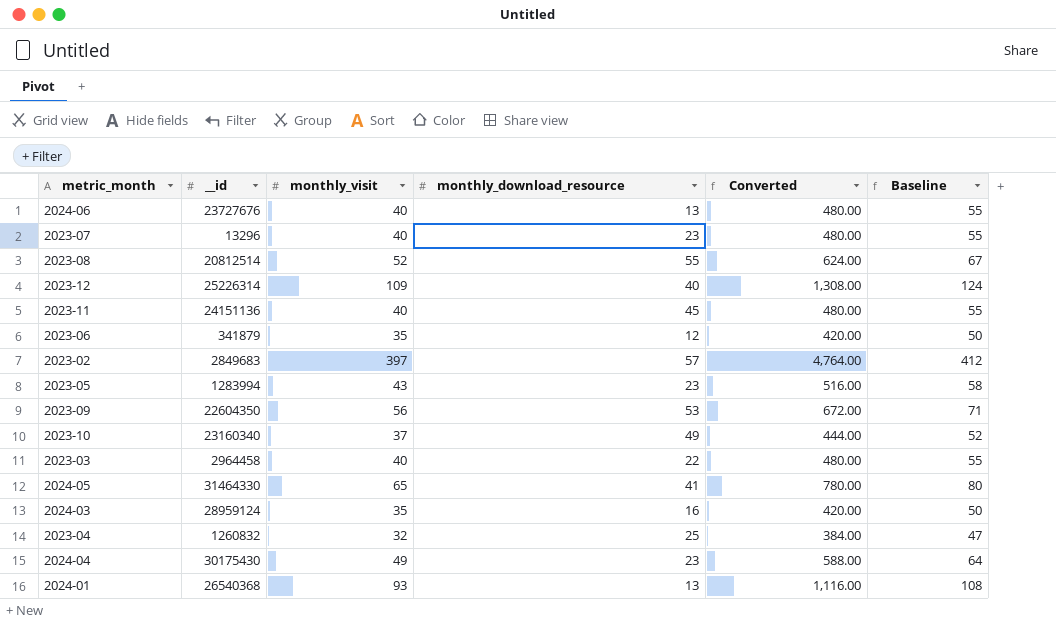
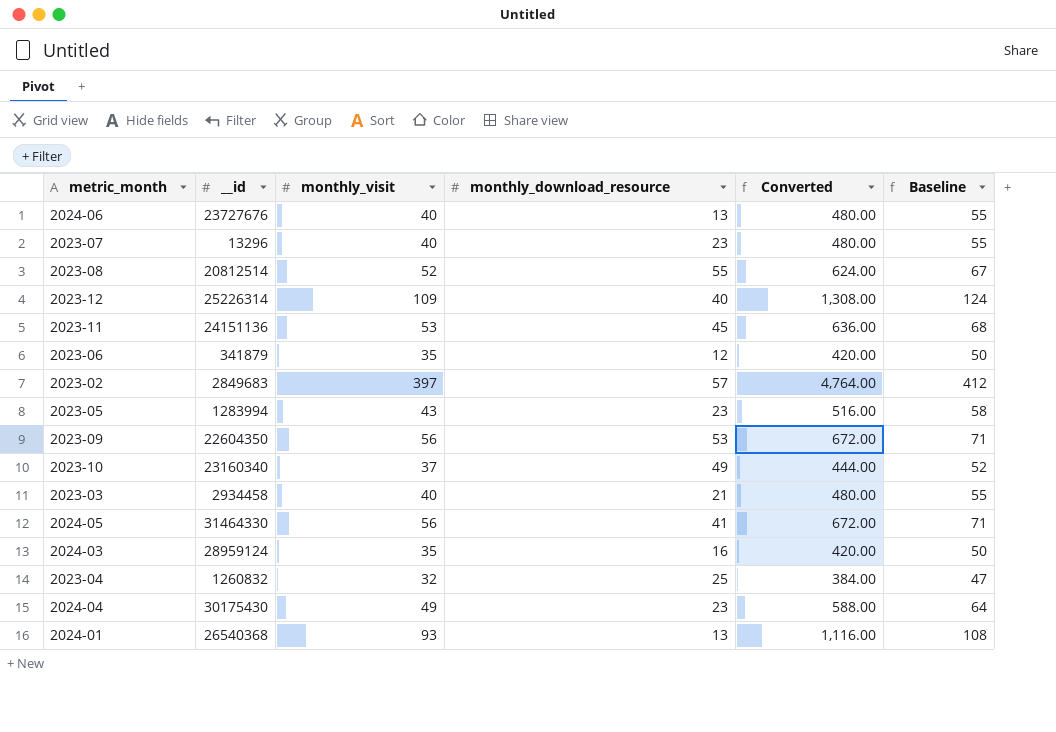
2023-11 | monthly_visit: 40 -> 53
2023-11 | Converted: 480.00 -> 636.00
2023-11 | Baseline: 55 -> 68
2023-03 | __id: 2964458 -> 2934458
2023-03 | monthly_download_resource: 22 -> 21
2024-05 | monthly_visit: 65 -> 56
2024-05 | Converted: 780.00 -> 672.00
2024-05 | Baseline: 80 -> 71

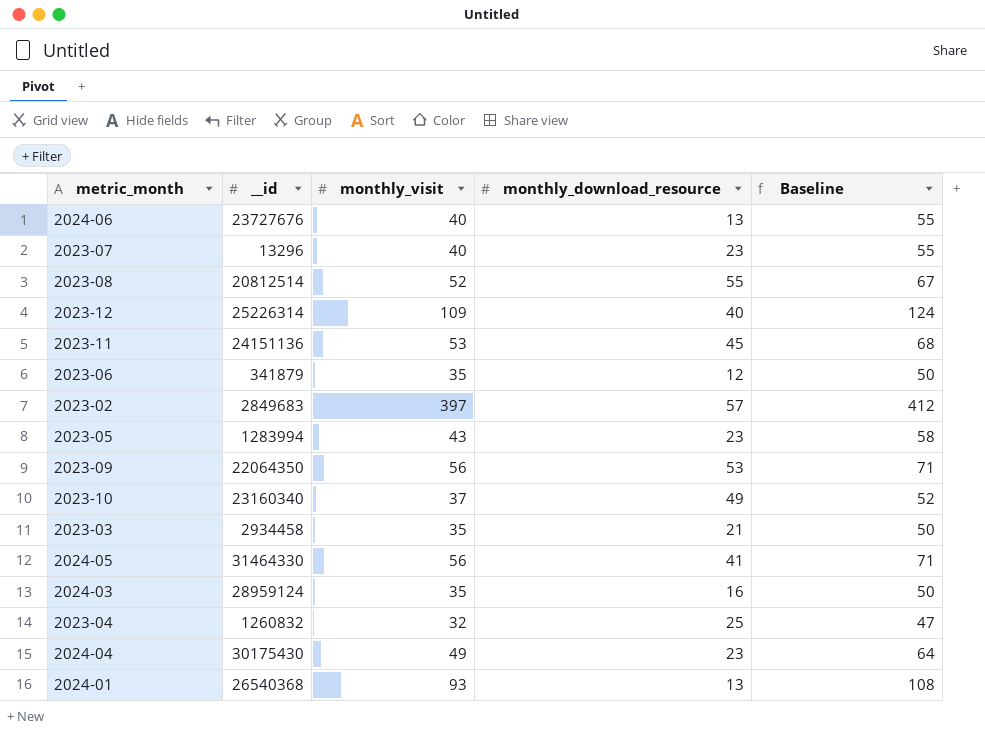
column Converted | formula: [monthly_visit] * 12 -> none
2023-09 | __id: 22604350 -> 22064350
2023-03 | monthly_visit: 40 -> 35
2023-03 | Baseline: 55 -> 50

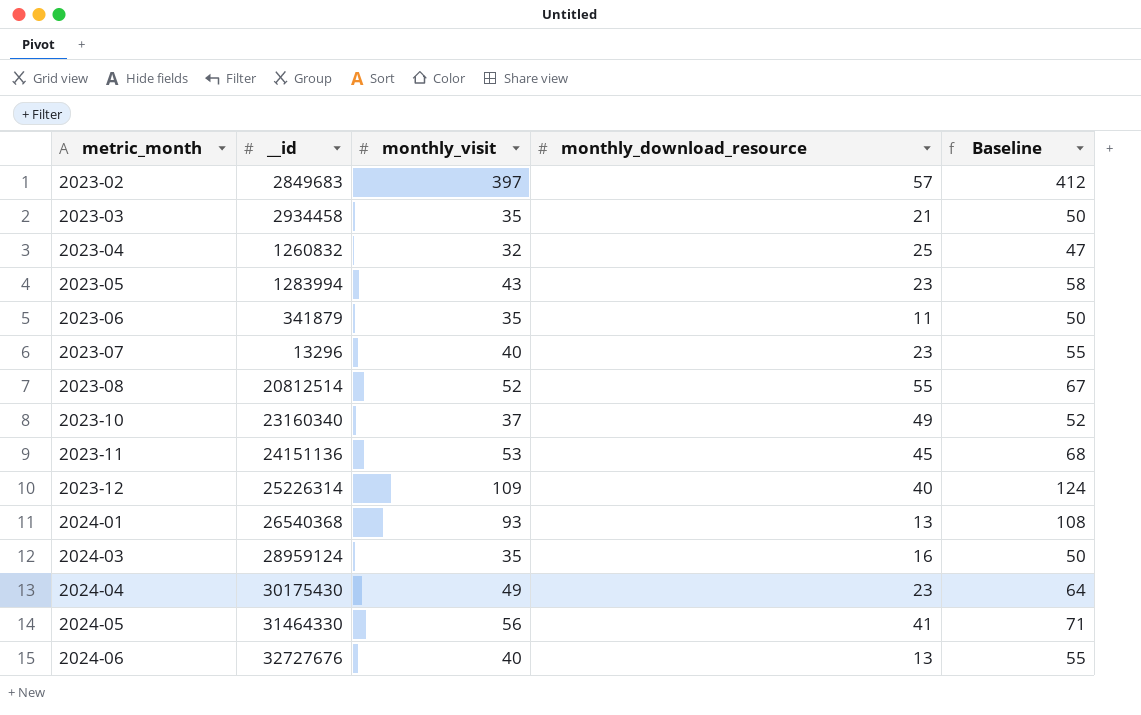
row order: none -> metric_month ascending
row 2023-09: 22064350 | 56 | 53 | 71 -> none
2023-06 | monthly_download_resource: 12 -> 11
2024-06 | __id: 23727676 -> 32727676

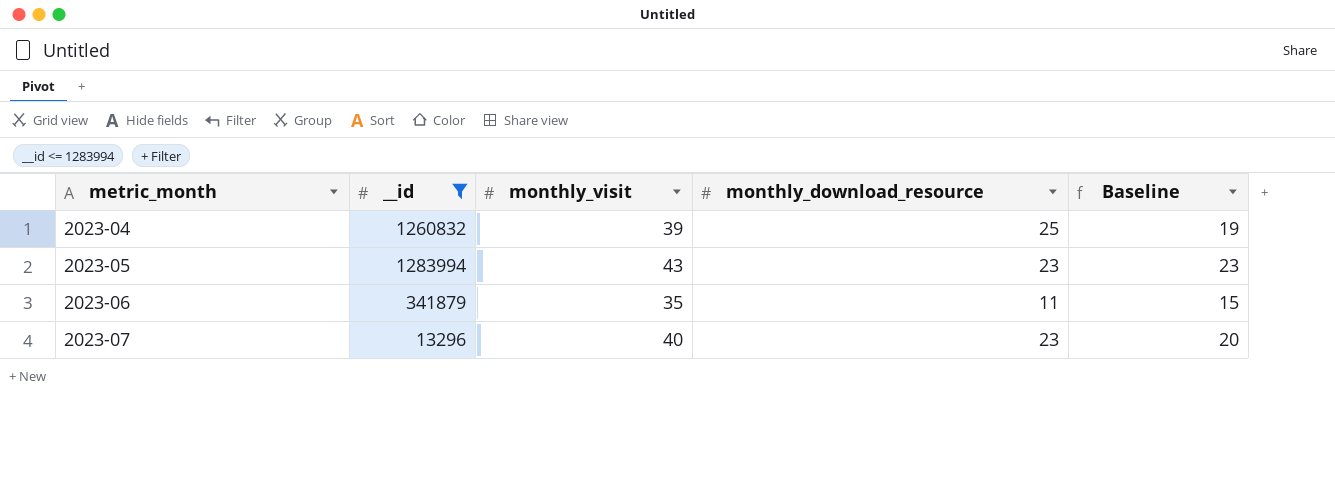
filter: none -> __id <= 1283994
column Baseline | formula: [monthly_visit] + 15 -> [monthly_visit] - 20
2023-04 | monthly_visit: 32 -> 39

